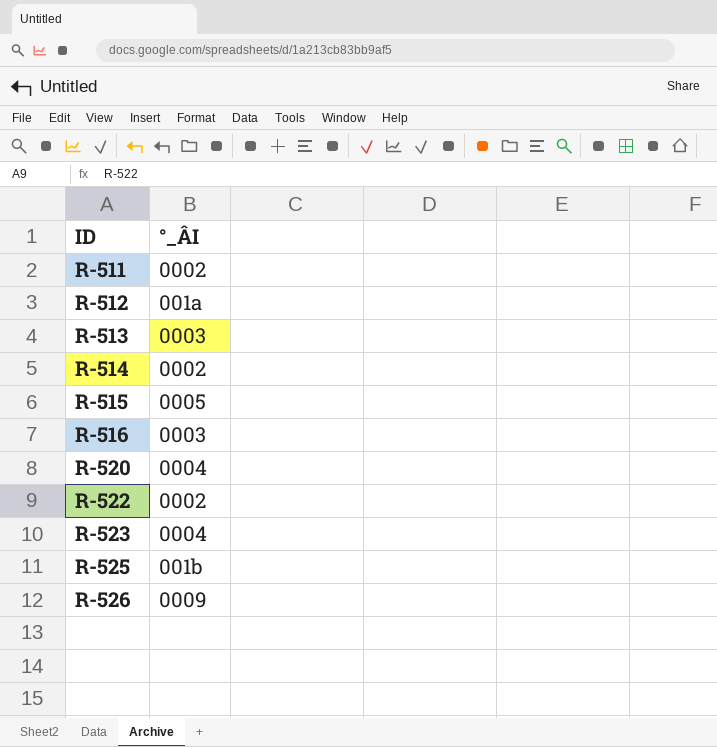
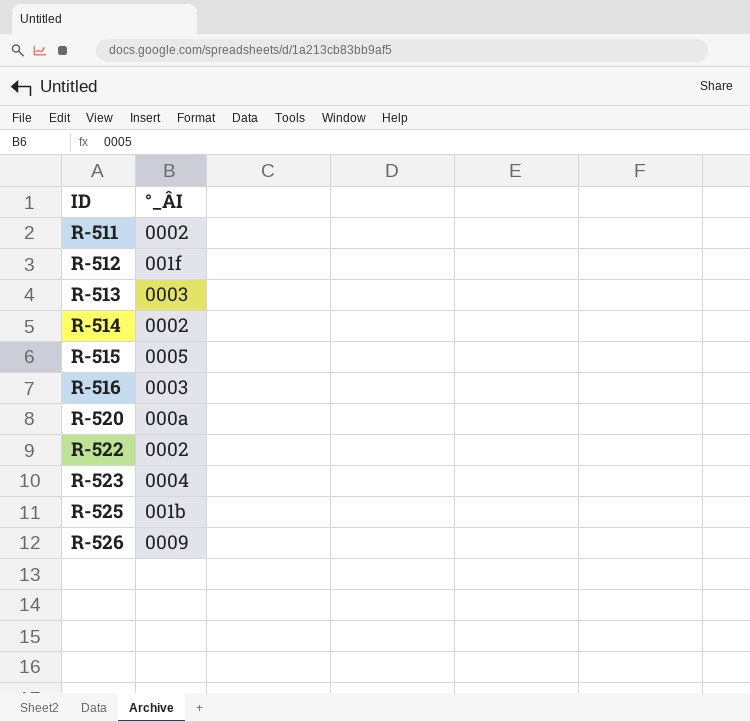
R-512 | °_ÂI: 001a -> 001f
R-520 | °_ÂI: 0004 -> 000a

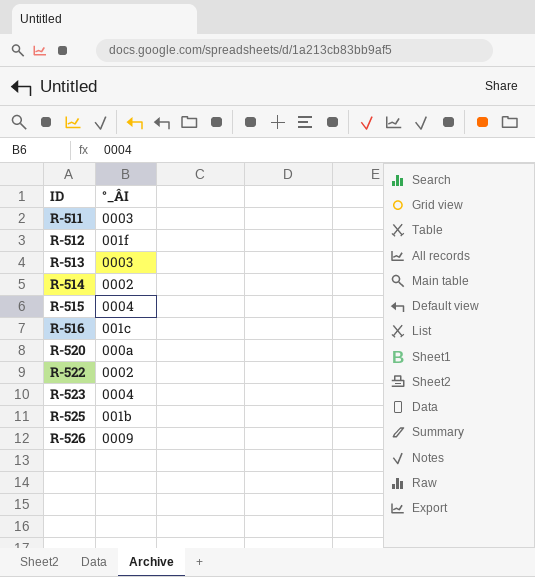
R-511 | °_ÂI: 0002 -> 0003
R-515 | °_ÂI: 0005 -> 0004
R-516 | °_ÂI: 0003 -> 001c

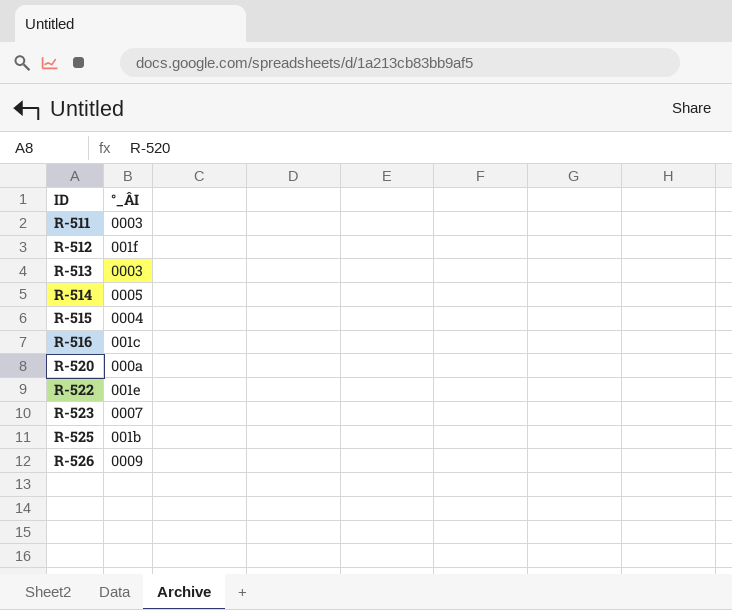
R-514 | °_ÂI: 0002 -> 0005
R-522 | °_ÂI: 0002 -> 001e
R-523 | °_ÂI: 0004 -> 0007

